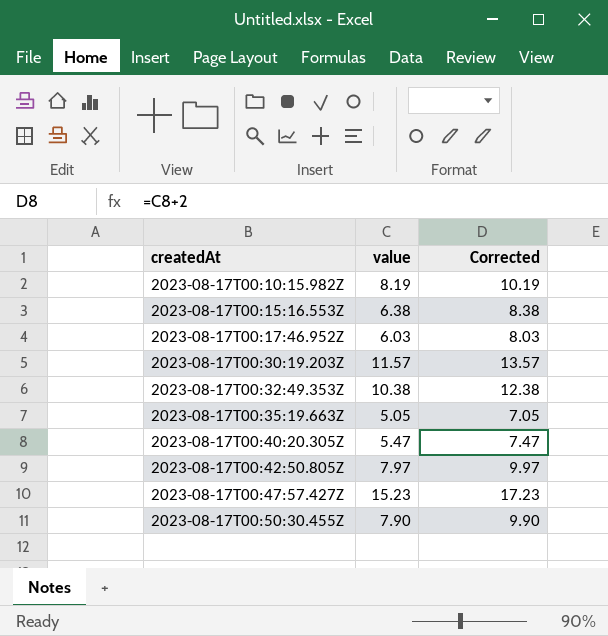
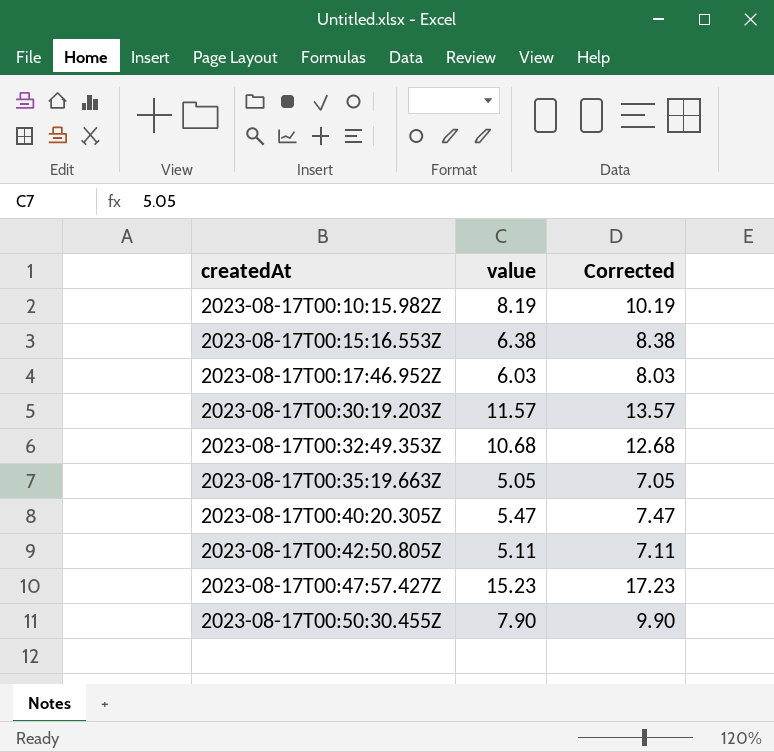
2023-08-17T00:32:49.353Z | value: 10.38 -> 10.68
2023-08-17T00:32:49.353Z | Corrected: 12.38 -> 12.68
2023-08-17T00:42:50.805Z | value: 7.97 -> 5.11
2023-08-17T00:42:50.805Z | Corrected: 9.97 -> 7.11

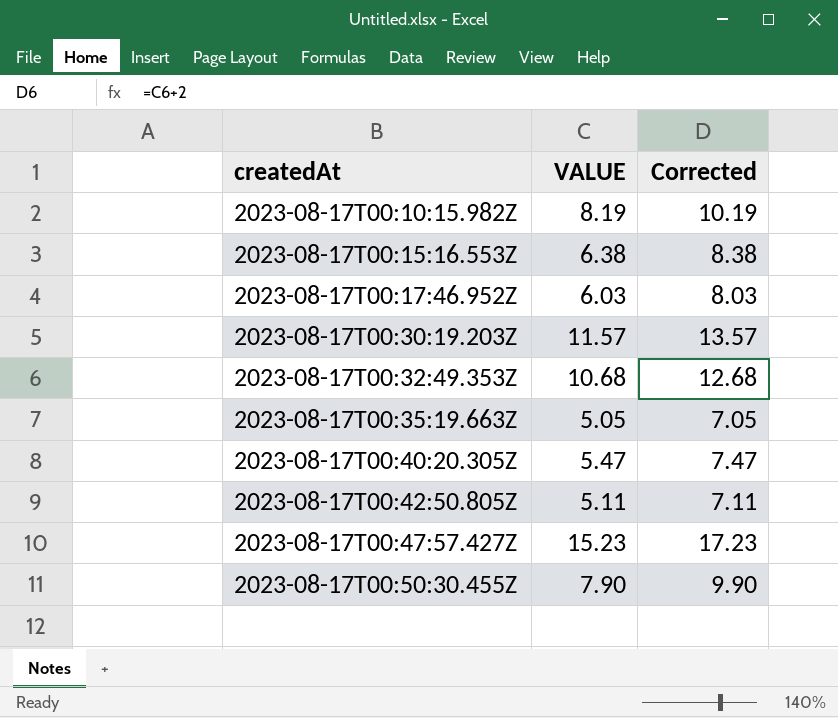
column name: value -> VALUE

